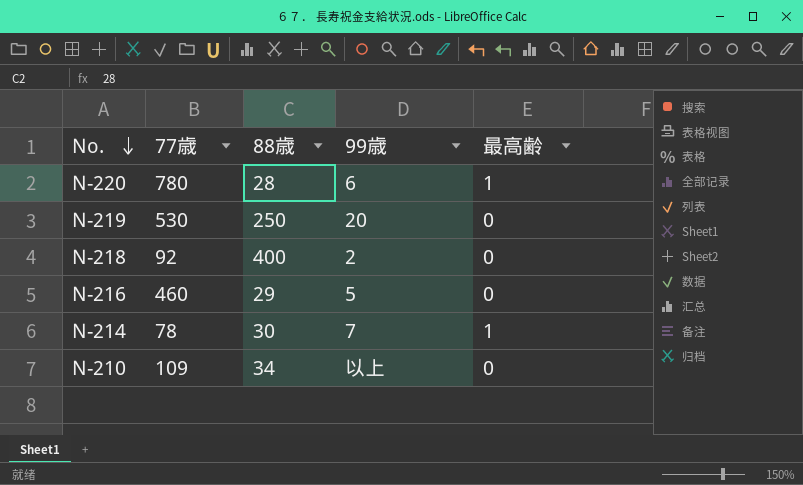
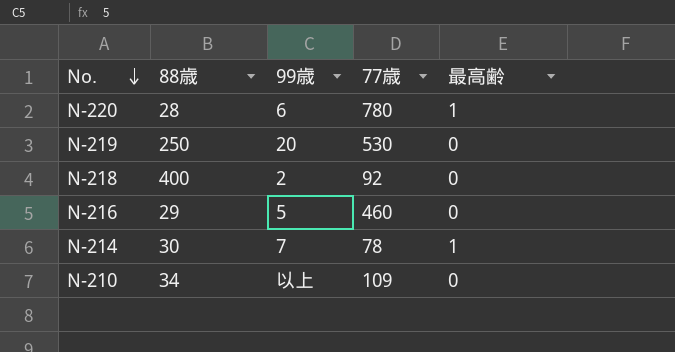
column 77歳 | position: 2 -> 4

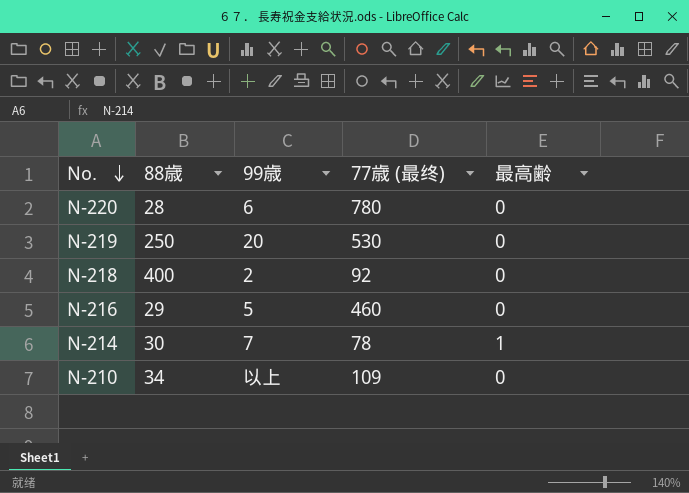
column name: 77歳 -> 77歳 (最终)
N-220 | 最高齢: 1 -> 0

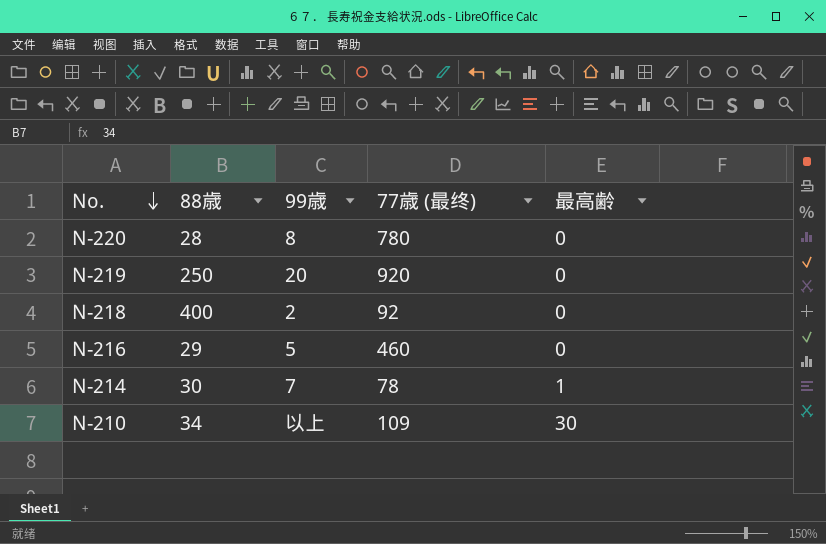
N-220 | 99歳: 6 -> 8
N-219 | 77歳 (最终): 530 -> 920
N-210 | 最高齢: 0 -> 30

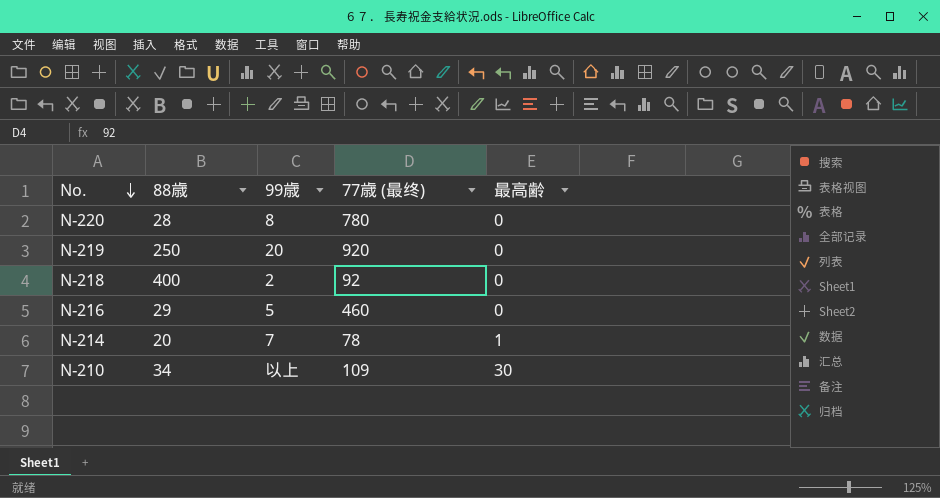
N-214 | 88歳: 30 -> 20

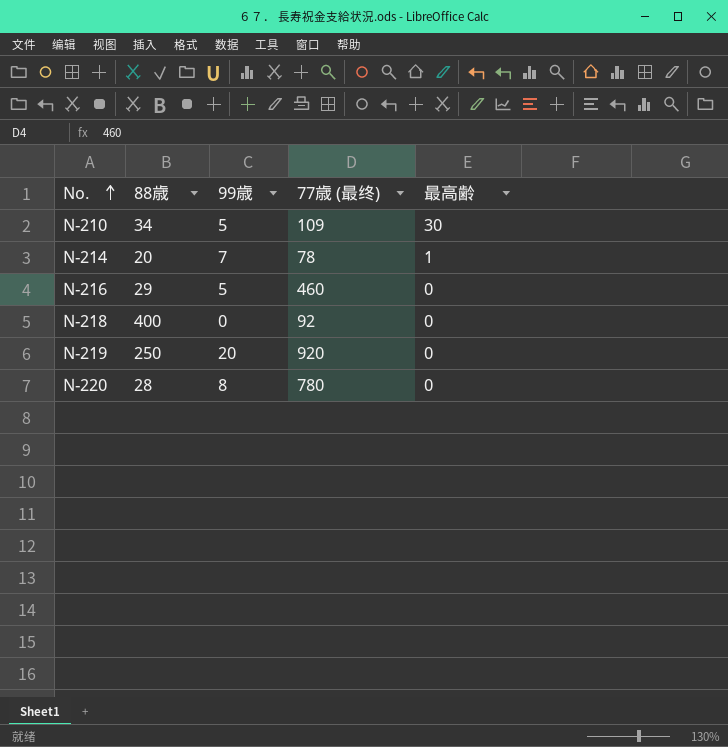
row order: No. descending -> No. ascending
N-210 | 99歳: 以上 -> 5
N-218 | 99歳: 2 -> 0

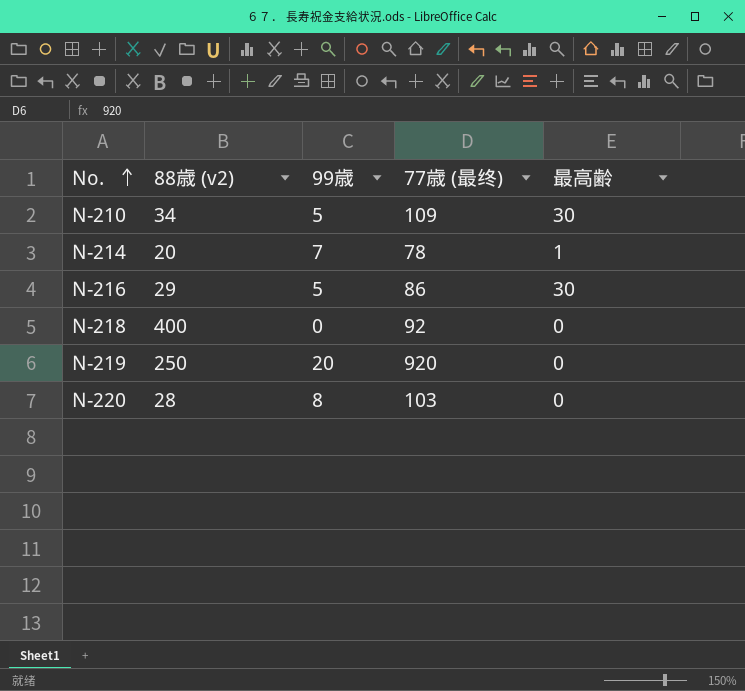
column name: 88歳 -> 88歳 (v2)
N-216 | 77歳 (最终): 460 -> 86
N-216 | 最高齢: 0 -> 30
N-220 | 77歳 (最终): 780 -> 103

